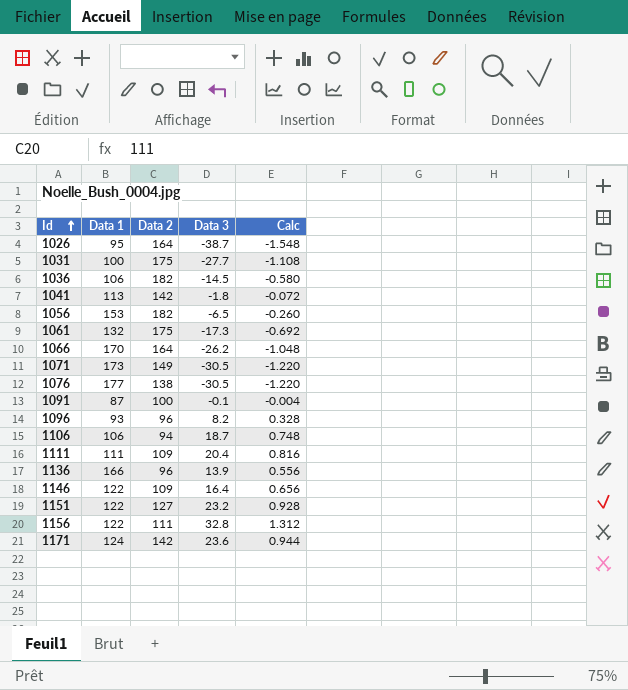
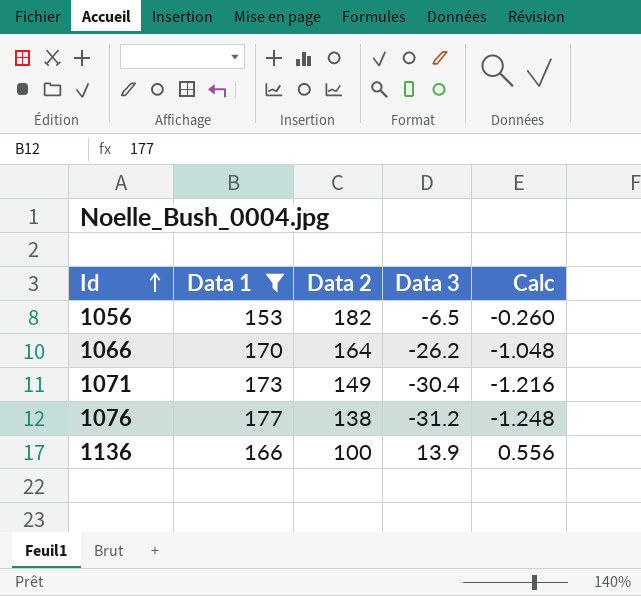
filter: none -> Data 1 >= 153
1071 | Data 3: -30.5 -> -30.4
1071 | Calc: -1.220 -> -1.216
1076 | Data 3: -30.5 -> -31.2
1076 | Calc: -1.220 -> -1.248
1136 | Data 2: 96 -> 100

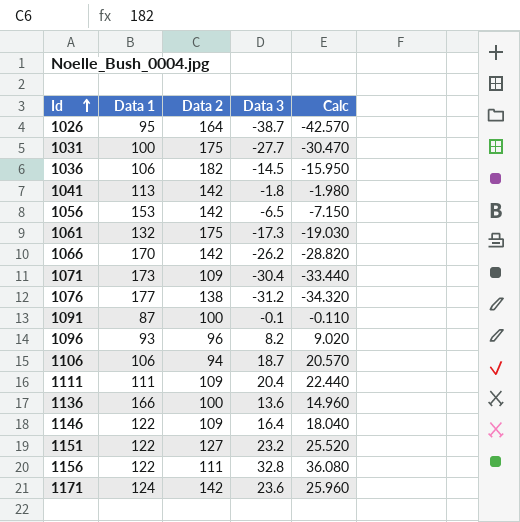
filter: Data 1 >= 153 -> none
column Calc | formula: [Data 3] * 0.04 -> [Data 3] * 1.1
1056 | Data 2: 182 -> 142
1066 | Data 2: 164 -> 142
1071 | Data 2: 149 -> 109
1136 | Data 3: 13.9 -> 13.6

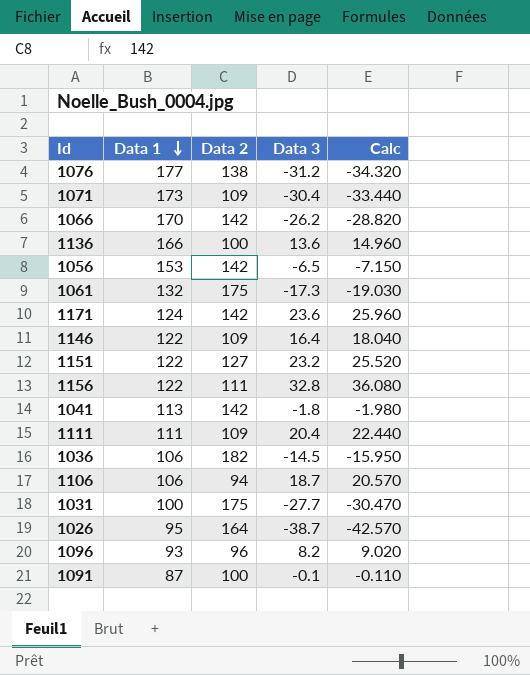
row order: Id ascending -> Data 1 descending

